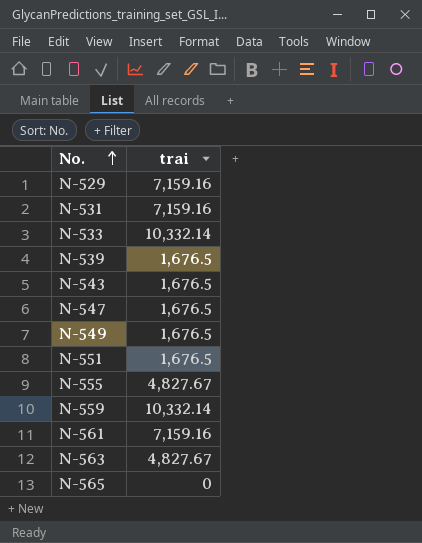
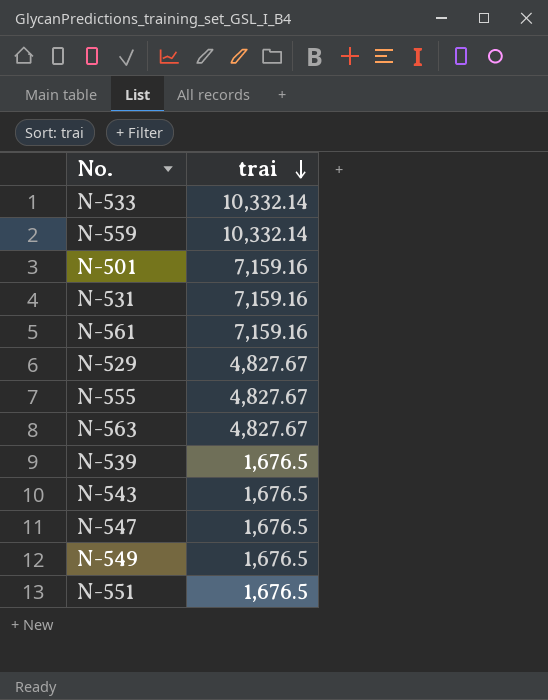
row order: No. ascending -> trai descending
row N-565: 0 -> none
row N-501: none -> 7,159.16
N-529 | trai: 7,159.16 -> 4,827.67

